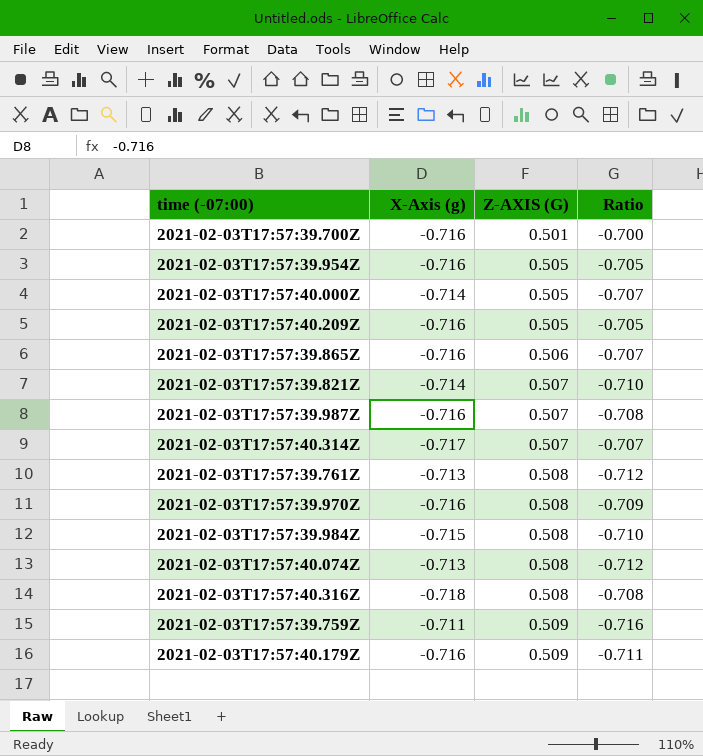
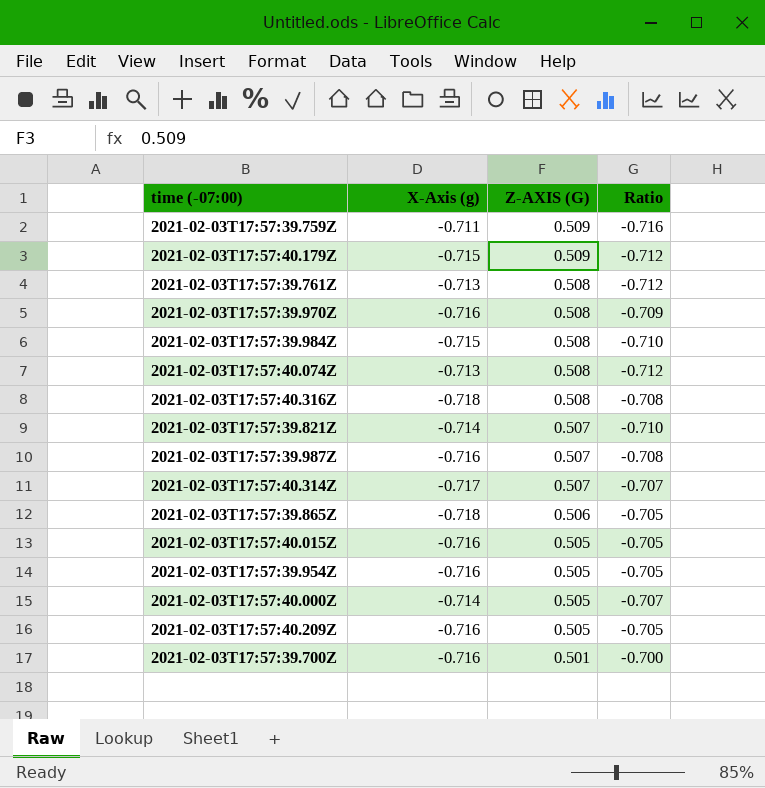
row order: Z-AXIS (G) ascending -> Z-AXIS (G) descending
2021-02-03T17:57:40.179Z | X-Axis (g): -0.716 -> -0.715
2021-02-03T17:57:40.179Z | Ratio: -0.711 -> -0.712
2021-02-03T17:57:39.865Z | X-Axis (g): -0.716 -> -0.718
2021-02-03T17:57:39.865Z | Ratio: -0.707 -> -0.705
row 2021-02-03T17:57:40.015Z: none -> -0.716 | 0.505 | -0.705

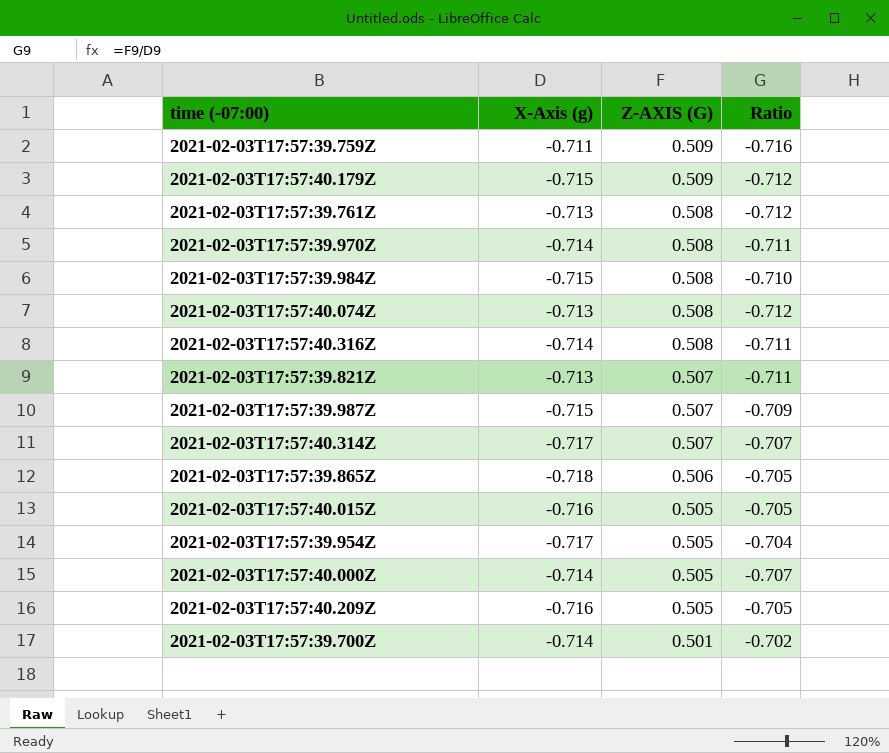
2021-02-03T17:57:39.970Z | X-Axis (g): -0.716 -> -0.714
2021-02-03T17:57:39.970Z | Ratio: -0.709 -> -0.711
2021-02-03T17:57:40.316Z | X-Axis (g): -0.718 -> -0.714
2021-02-03T17:57:40.316Z | Ratio: -0.708 -> -0.711
2021-02-03T17:57:39.821Z | X-Axis (g): -0.714 -> -0.713
2021-02-03T17:57:39.821Z | Ratio: -0.710 -> -0.711
2021-02-03T17:57:39.987Z | X-Axis (g): -0.716 -> -0.715
2021-02-03T17:57:39.987Z | Ratio: -0.708 -> -0.709
2021-02-03T17:57:39.954Z | X-Axis (g): -0.716 -> -0.717
2021-02-03T17:57:39.954Z | Ratio: -0.705 -> -0.704
2021-02-03T17:57:39.700Z | X-Axis (g): -0.716 -> -0.714
2021-02-03T17:57:39.700Z | Ratio: -0.700 -> -0.702

